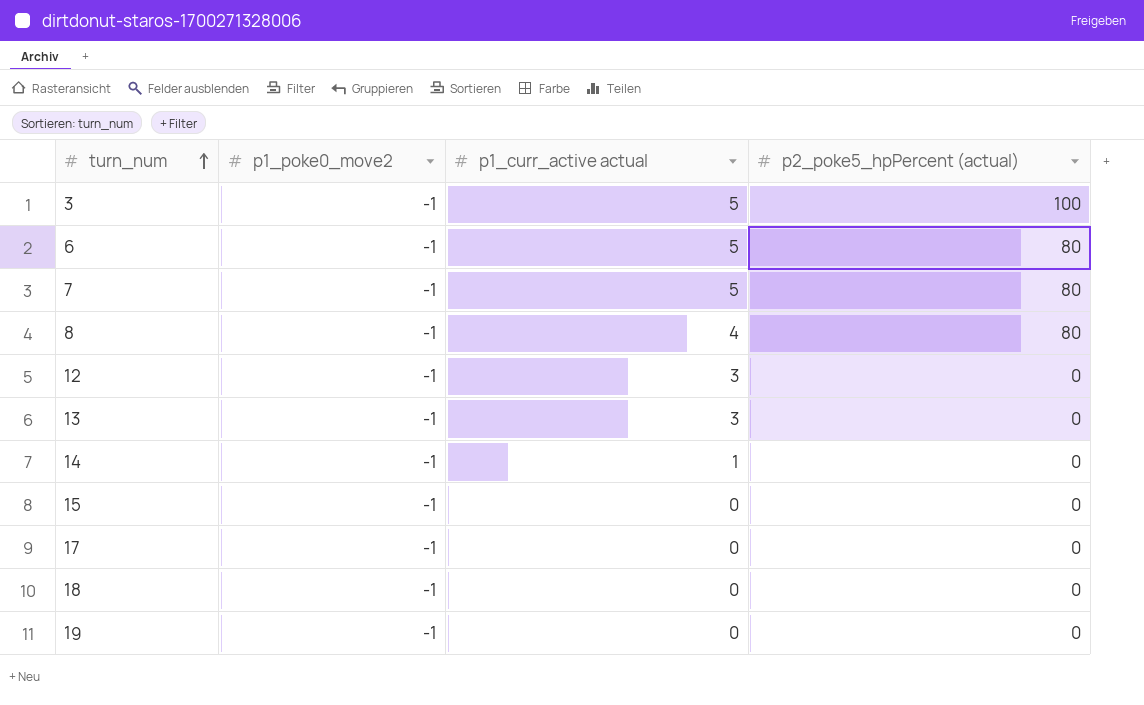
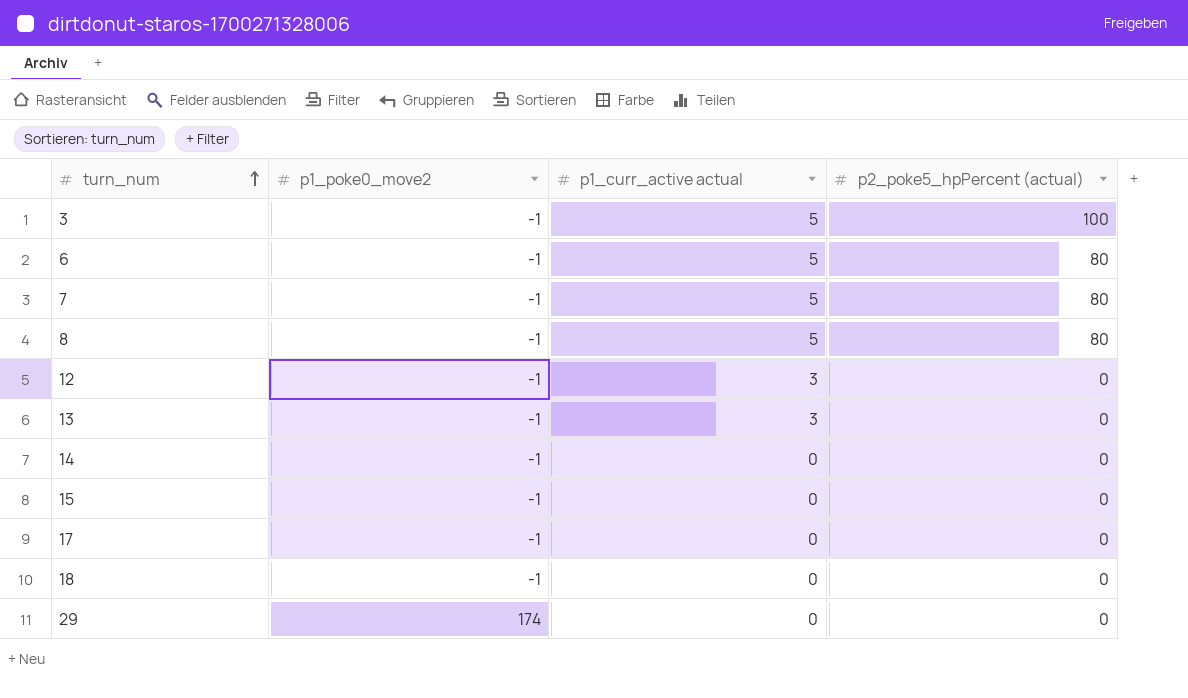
row 19: -1 | 0 | 0 -> none
8 | p1_curr_active actual: 4 -> 5
14 | p1_curr_active actual: 1 -> 0
row 29: none -> 174 | 0 | 0

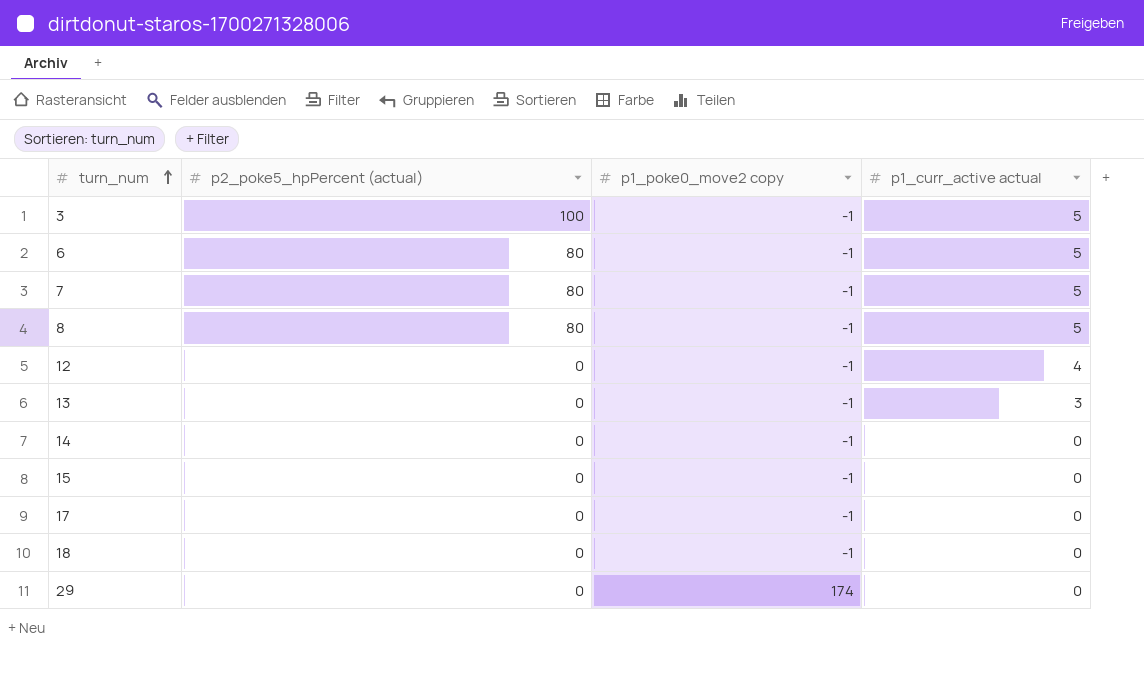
column p2_poke5_hpPercent (actual) | position: 4 -> 2
column name: p1_poke0_move2 -> p1_poke0_move2 copy
12 | p1_curr_active actual: 3 -> 4

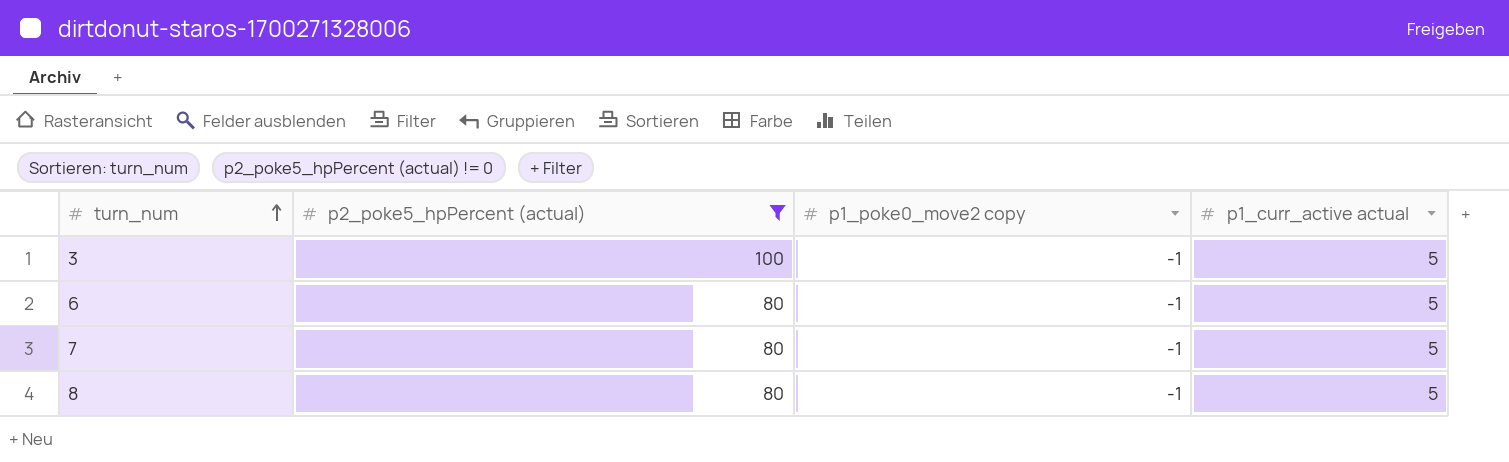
filter: none -> p2_poke5_hpPercent (actual) != 0

